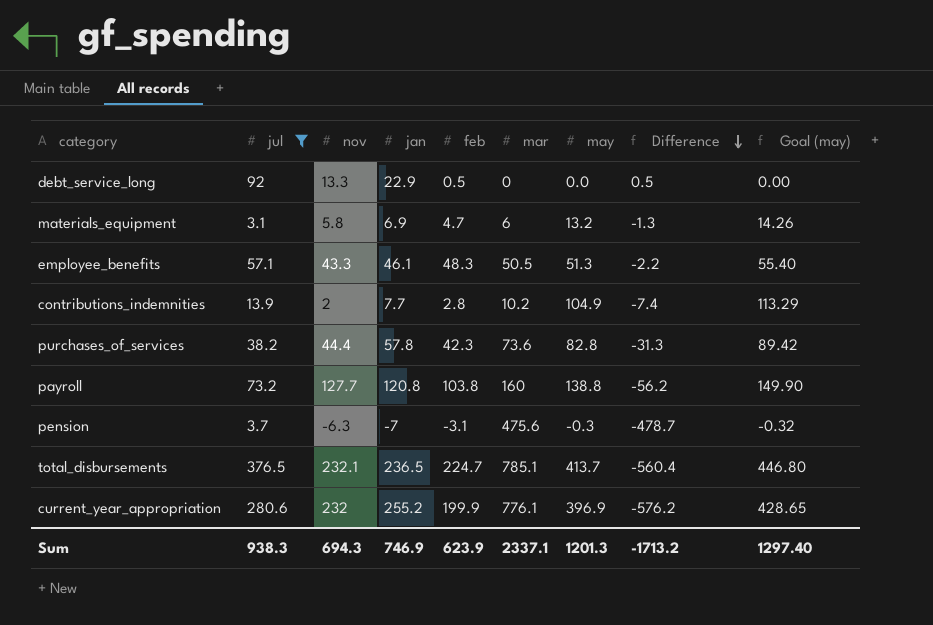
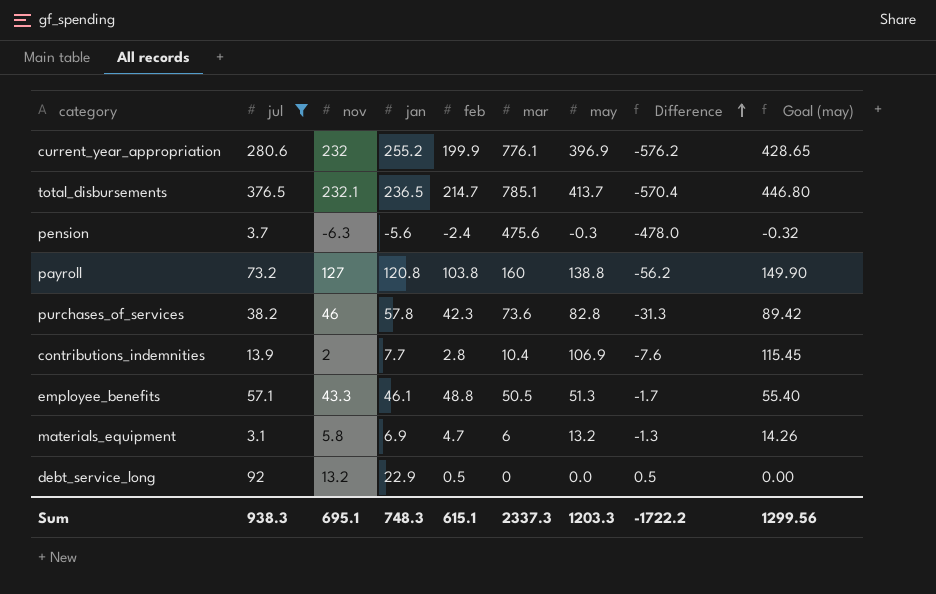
row order: Difference descending -> Difference ascending
total_disbursements | feb: 224.7 -> 214.7
total_disbursements | Difference: -560.4 -> -570.4
pension | jan: -7 -> -5.6
pension | feb: -3.1 -> -2.4
pension | Difference: -478.7 -> -478.0
payroll | nov: 127.7 -> 127
purchases_of_services | nov: 44.4 -> 46
contributions_indemnities | mar: 10.2 -> 10.4
contributions_indemnities | may: 104.9 -> 106.9
contributions_indemnities | Difference: -7.4 -> -7.6
contributions_indemnities | Goal (may): 113.29 -> 115.45
employee_benefits | feb: 48.3 -> 48.8
employee_benefits | Difference: -2.2 -> -1.7
debt_service_long | nov: 13.3 -> 13.2
Sum | nov: 694.3 -> 695.1
Sum | jan: 746.9 -> 748.3
Sum | feb: 623.9 -> 615.1
Sum | mar: 2337.1 -> 2337.3
Sum | may: 1201.3 -> 1203.3
Sum | Difference: -1713.2 -> -1722.2
Sum | Goal (may): 1297.40 -> 1299.56

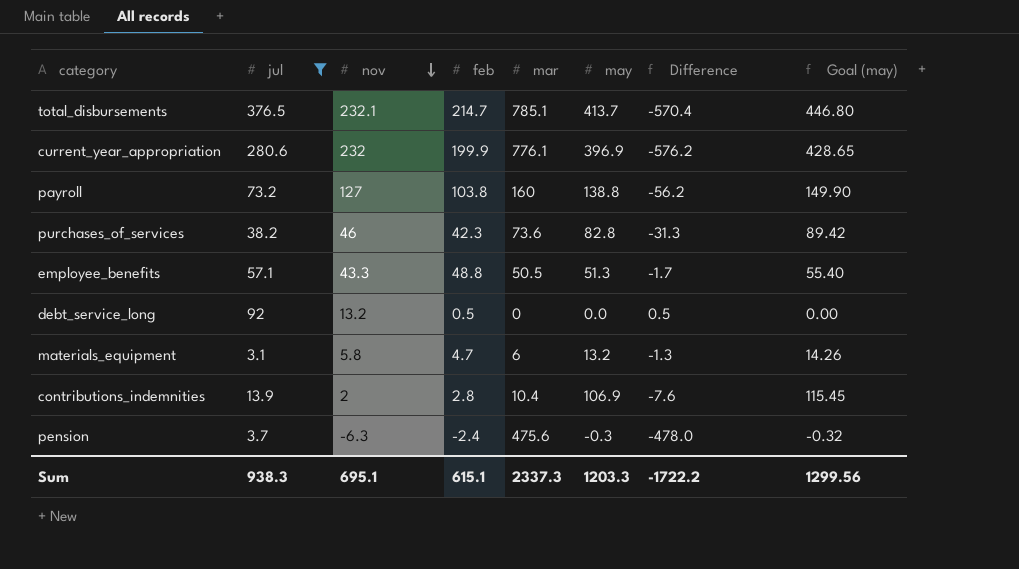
row order: Difference ascending -> nov descending
column jan | position: 4 -> none

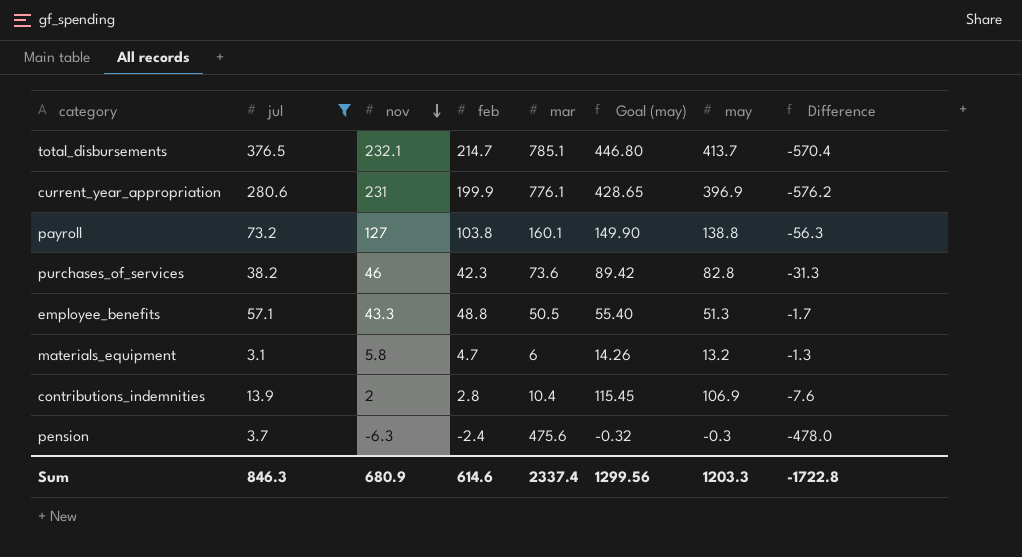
column Goal (may) | position: 8 -> 6
row debt_service_long: 92 | 13.2 | 0.5 | 0 | 0.0 | 0.5 | 0.00 -> none
current_year_appropriation | nov: 232 -> 231
payroll | mar: 160 -> 160.1
payroll | Difference: -56.2 -> -56.3
Sum | jul: 938.3 -> 846.3
Sum | nov: 695.1 -> 680.9
Sum | feb: 615.1 -> 614.6
Sum | mar: 2337.3 -> 2337.4
Sum | Difference: -1722.2 -> -1722.8

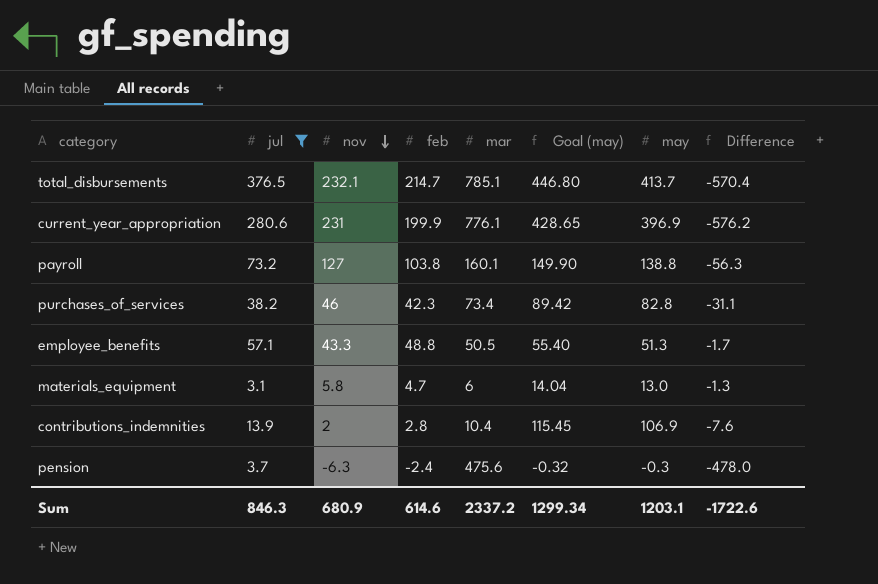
purchases_of_services | mar: 73.6 -> 73.4
purchases_of_services | Difference: -31.3 -> -31.1
materials_equipment | Goal (may): 14.26 -> 14.04
materials_equipment | may: 13.2 -> 13.0
Sum | mar: 2337.4 -> 2337.2
Sum | Goal (may): 1299.56 -> 1299.34
Sum | may: 1203.3 -> 1203.1
Sum | Difference: -1722.8 -> -1722.6

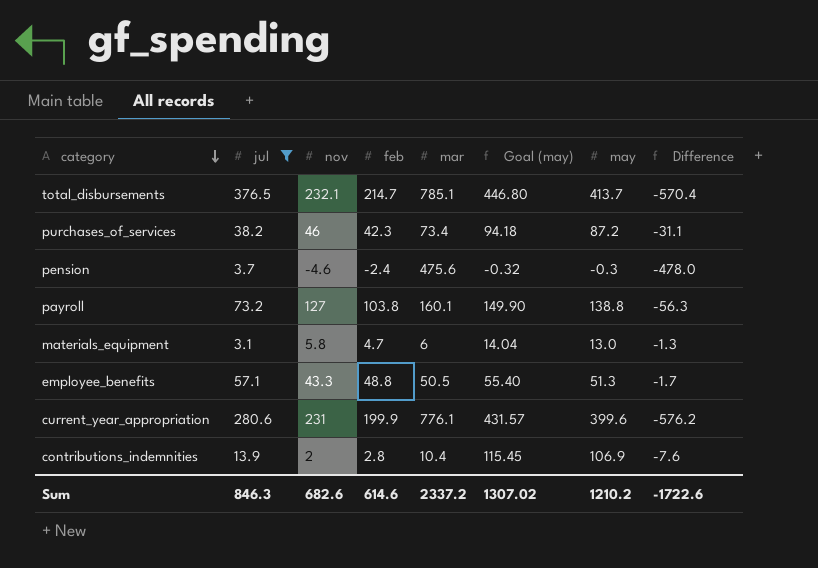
row order: nov descending -> category descending
purchases_of_services | Goal (may): 89.42 -> 94.18
purchases_of_services | may: 82.8 -> 87.2
pension | nov: -6.3 -> -4.6
current_year_appropriation | Goal (may): 428.65 -> 431.57
current_year_appropriation | may: 396.9 -> 399.6
Sum | nov: 680.9 -> 682.6
Sum | Goal (may): 1299.34 -> 1307.02
Sum | may: 1203.1 -> 1210.2

